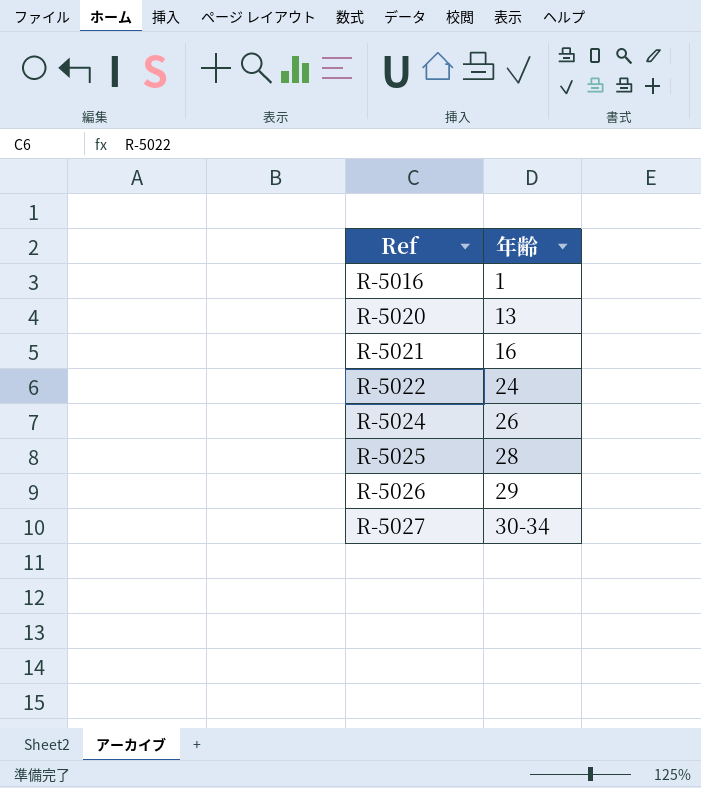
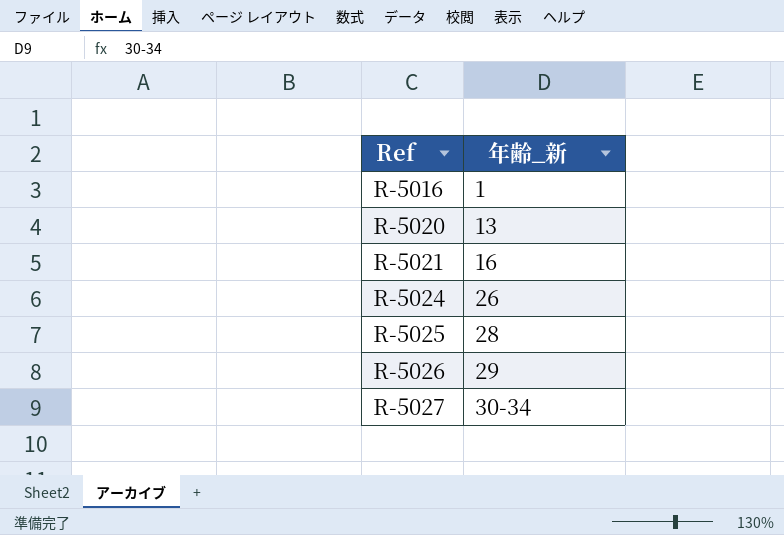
column name: 年齢 -> 年齢_新
row R-5022: 24 -> none

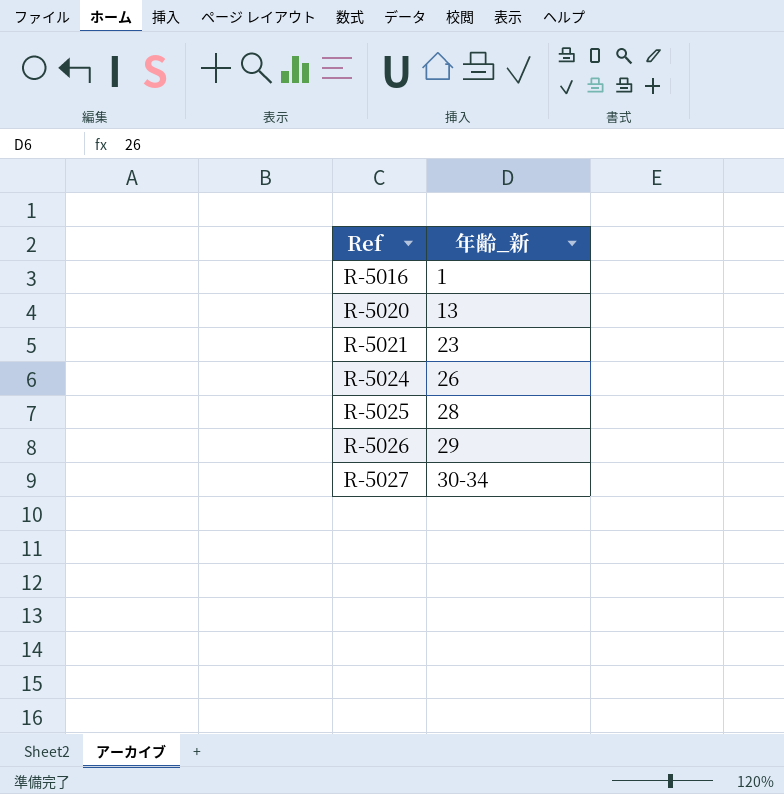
R-5021 | 年齢_新: 16 -> 23

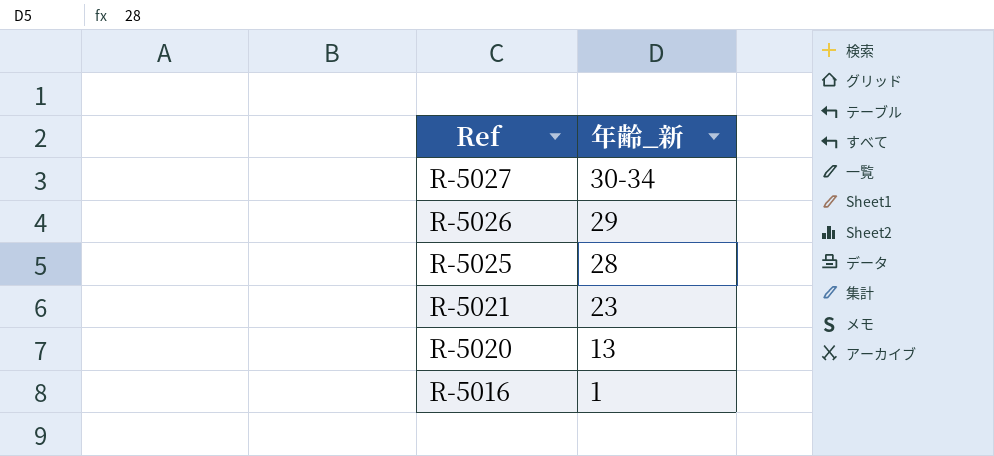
row order: Ref ascending -> Ref descending
row R-5024: 26 -> none

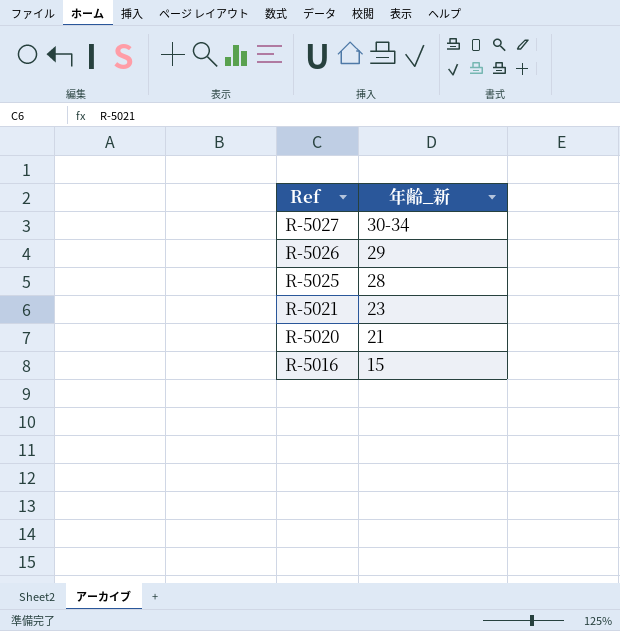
R-5020 | 年齢_新: 13 -> 21
R-5016 | 年齢_新: 1 -> 15

